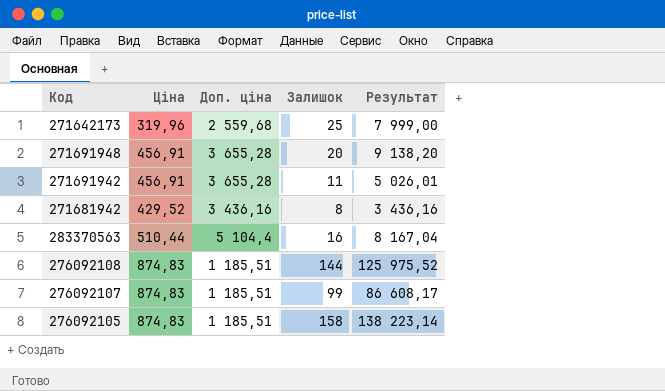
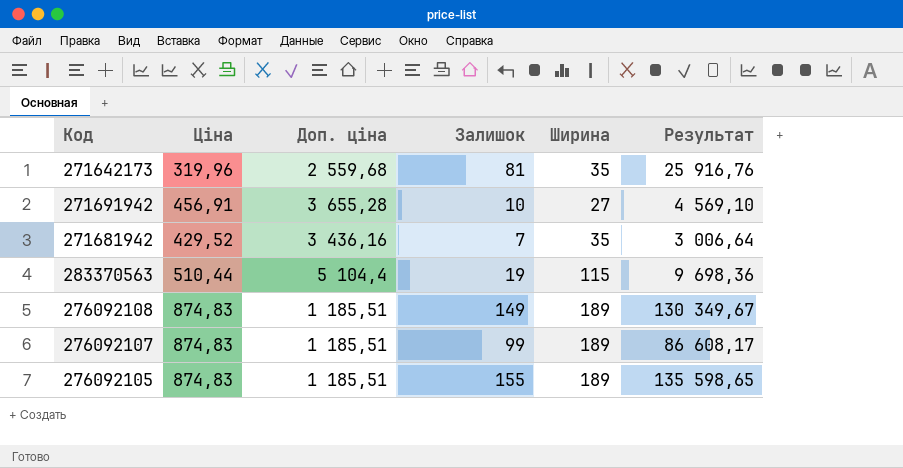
column Ширина | position: none -> 5
row 271691948: 456,91 | 3 655,28 | 20 | 9 138,20 -> none
271642173 | Залишок: 25 -> 81
271642173 | Результат: 7 999,00 -> 25 916,76
271691942 | Залишок: 11 -> 10
271691942 | Результат: 5 026,01 -> 4 569,10
271681942 | Залишок: 8 -> 7
271681942 | Результат: 3 436,16 -> 3 006,64
283370563 | Залишок: 16 -> 19
283370563 | Результат: 8 167,04 -> 9 698,36
276092108 | Залишок: 144 -> 149
276092108 | Результат: 125 975,52 -> 130 349,67
276092105 | Залишок: 158 -> 155
276092105 | Результат: 138 223,14 -> 135 598,65

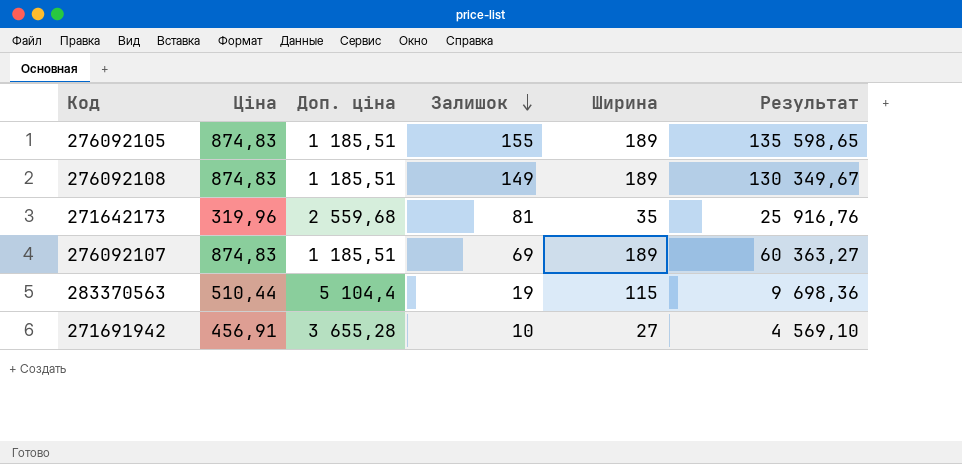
row order: none -> Залишок descending
row 271681942: 429,52 | 3 436,16 | 7 | 35 | 3 006,64 -> none
276092107 | Залишок: 99 -> 69
276092107 | Результат: 86 608,17 -> 60 363,27

